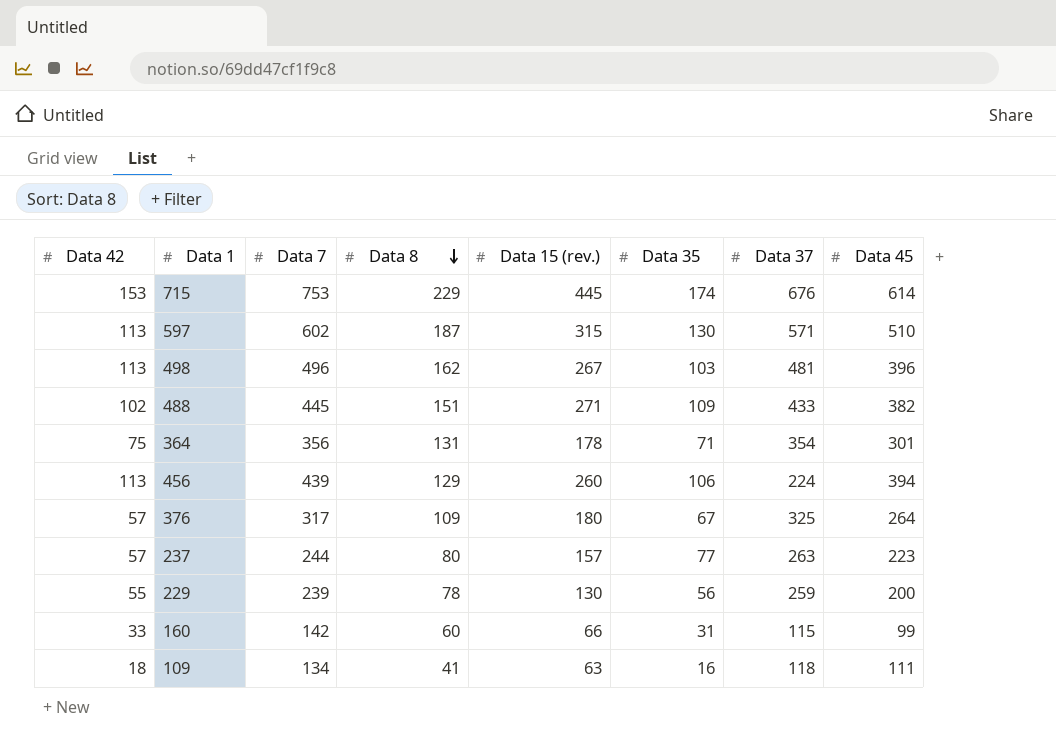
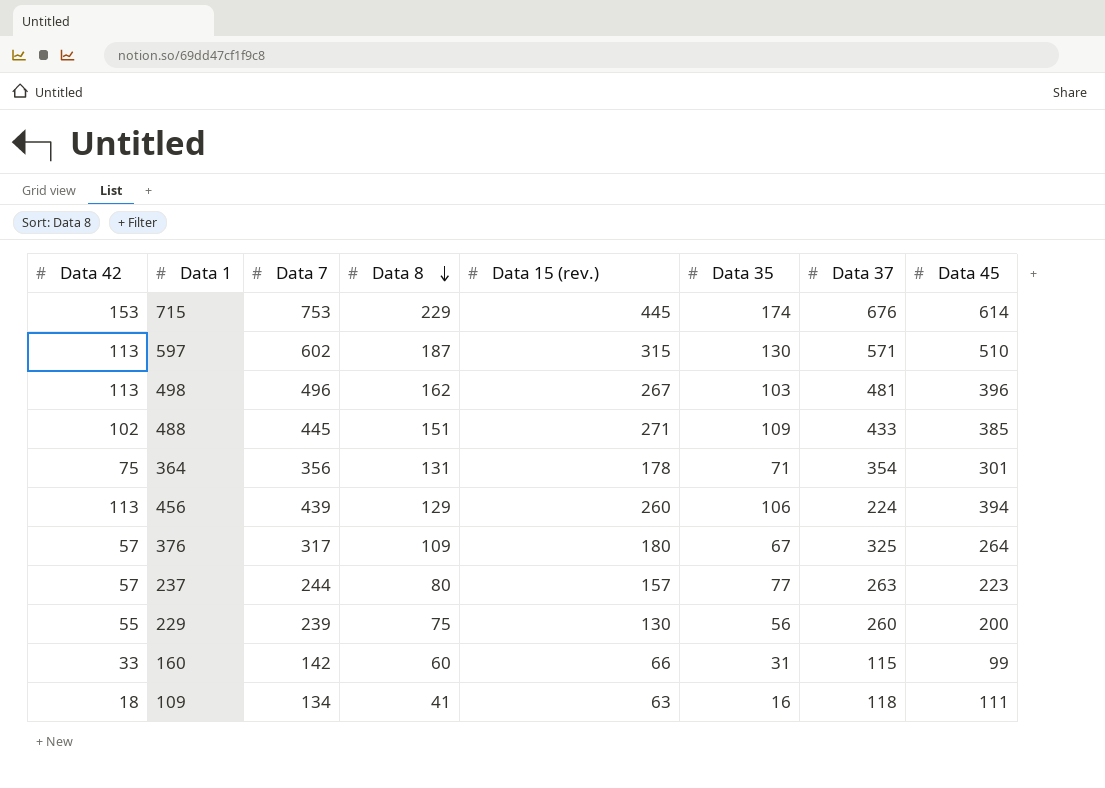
488 | Data 45: 382 -> 385
229 | Data 8: 78 -> 75
229 | Data 37: 259 -> 260

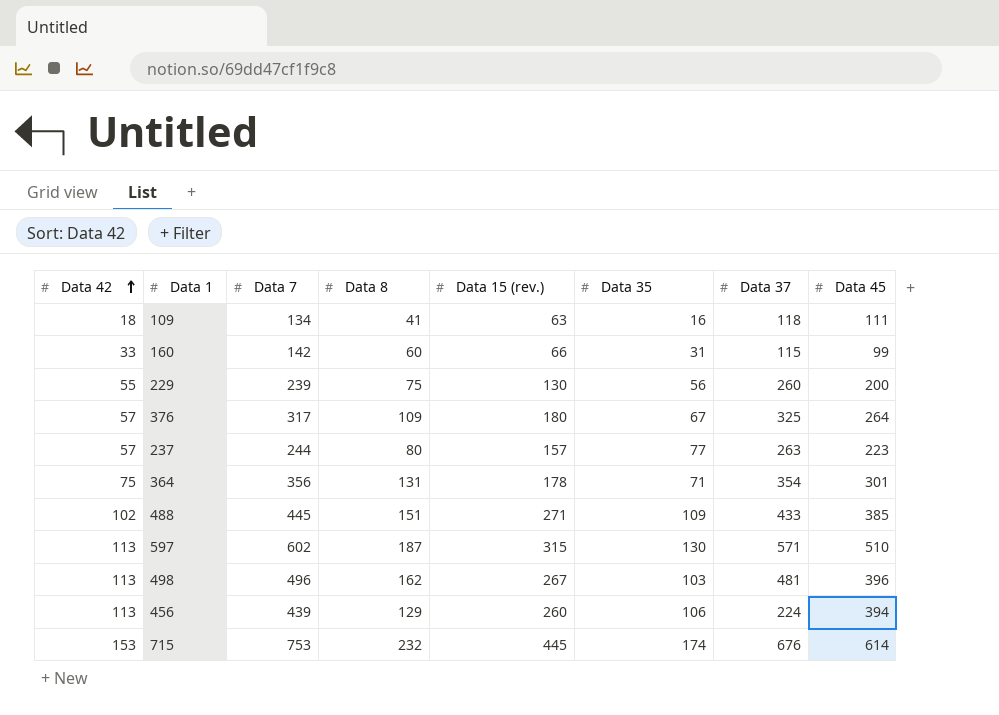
row order: Data 8 descending -> Data 42 ascending
715 | Data 8: 229 -> 232

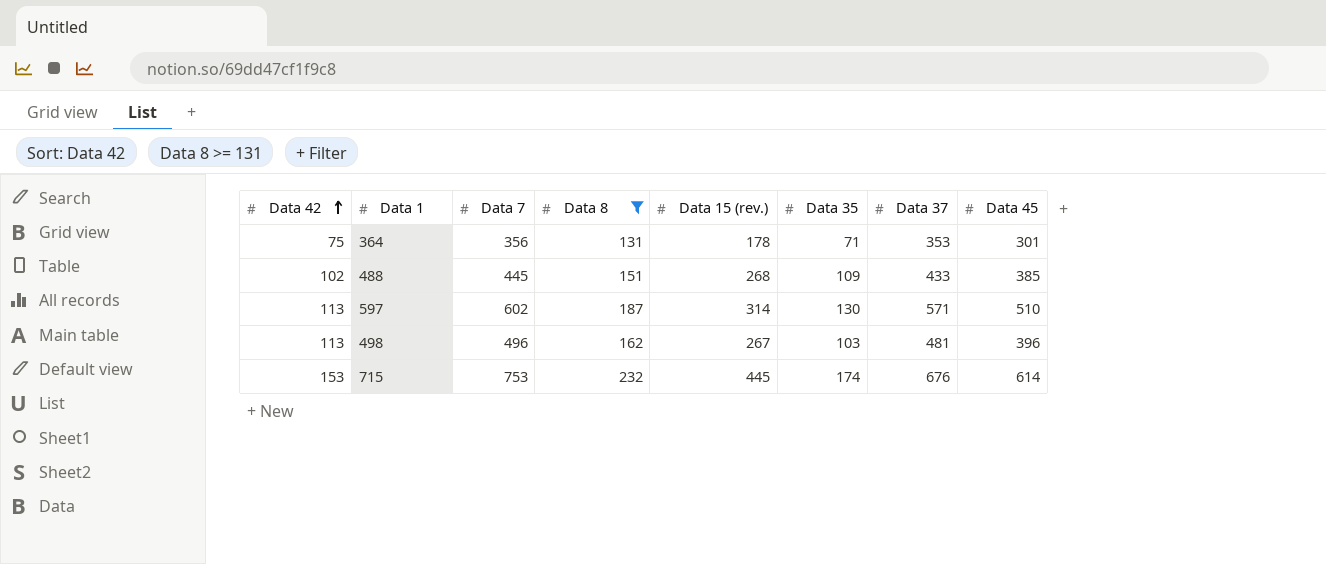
filter: none -> Data 8 >= 131
364 | Data 37: 354 -> 353
488 | Data 15 (rev.): 271 -> 268
597 | Data 15 (rev.): 315 -> 314

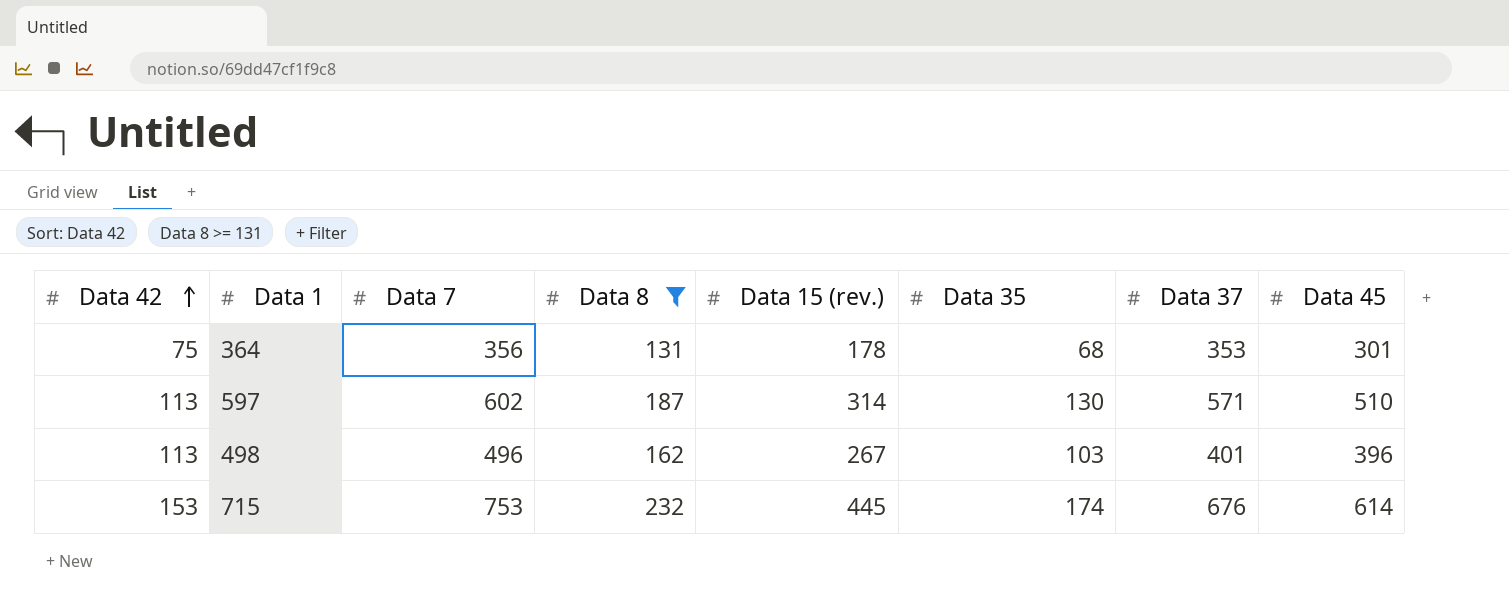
row 488: 102 | 445 | 151 | 268 | 109 | 433 | 385 -> none
364 | Data 35: 71 -> 68
498 | Data 37: 481 -> 401

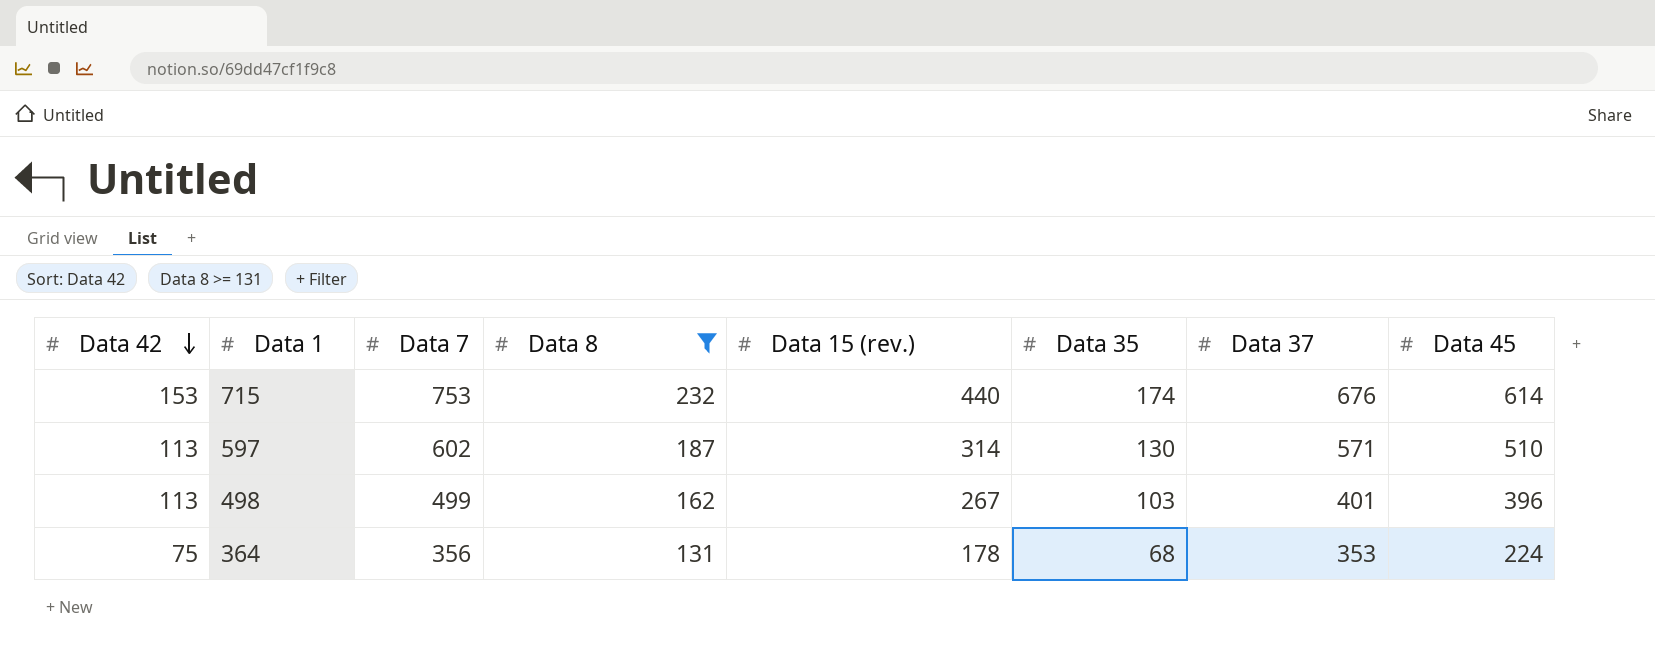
row order: Data 42 ascending -> Data 42 descending
715 | Data 15 (rev.): 445 -> 440
498 | Data 7: 496 -> 499
364 | Data 45: 301 -> 224

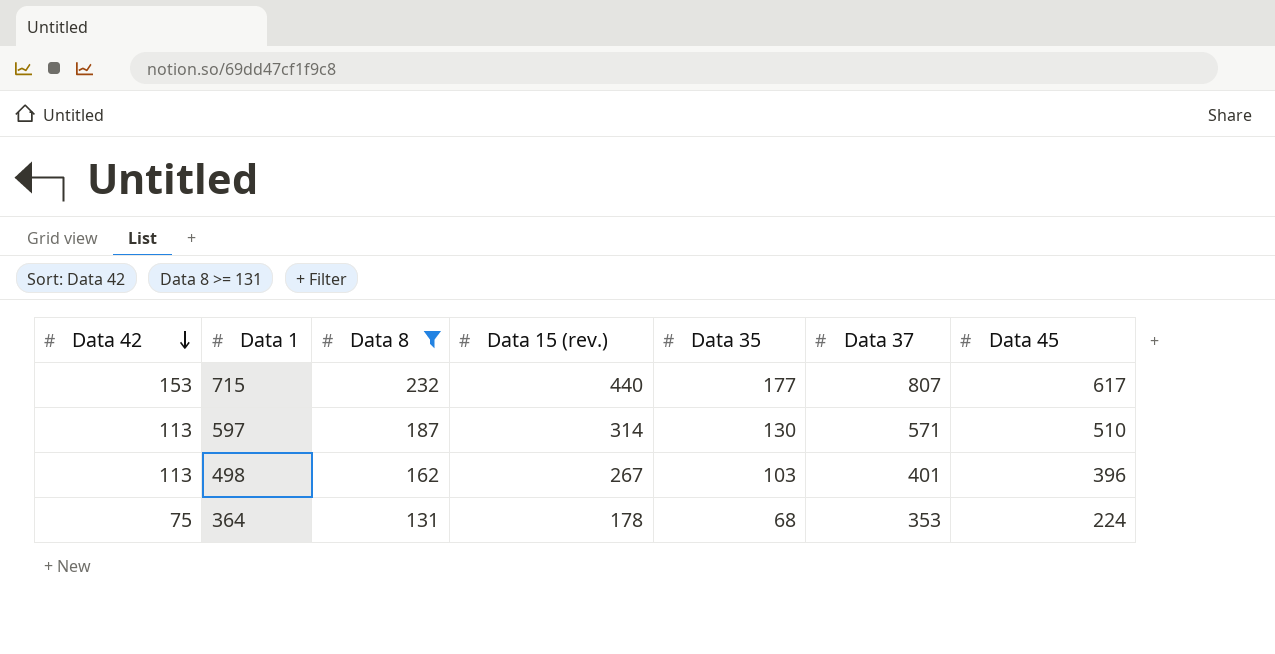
column Data 7 | position: 3 -> none
715 | Data 35: 174 -> 177
715 | Data 37: 676 -> 807
715 | Data 45: 614 -> 617

